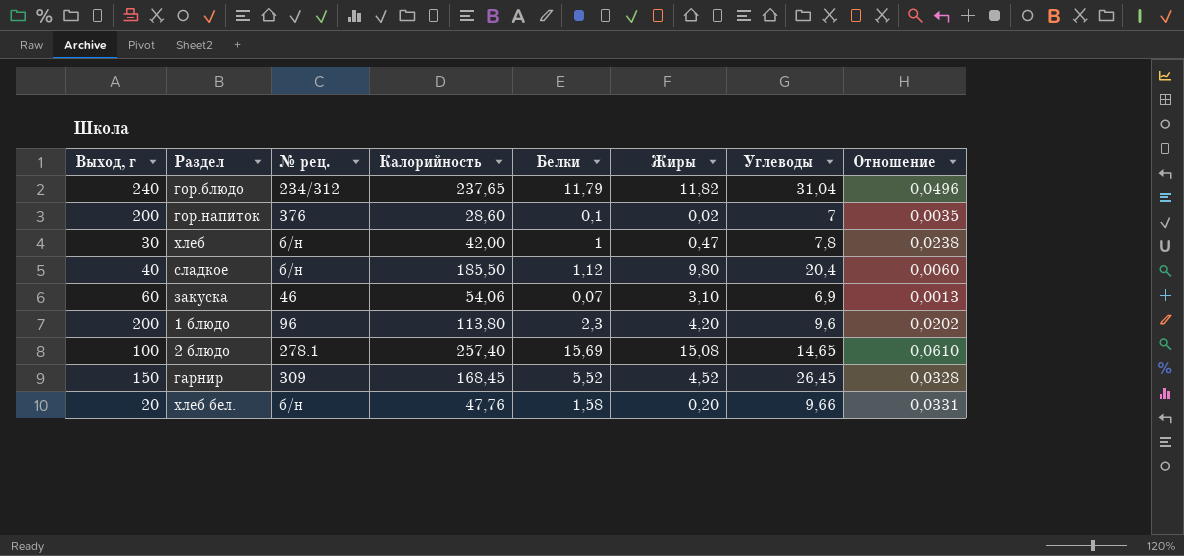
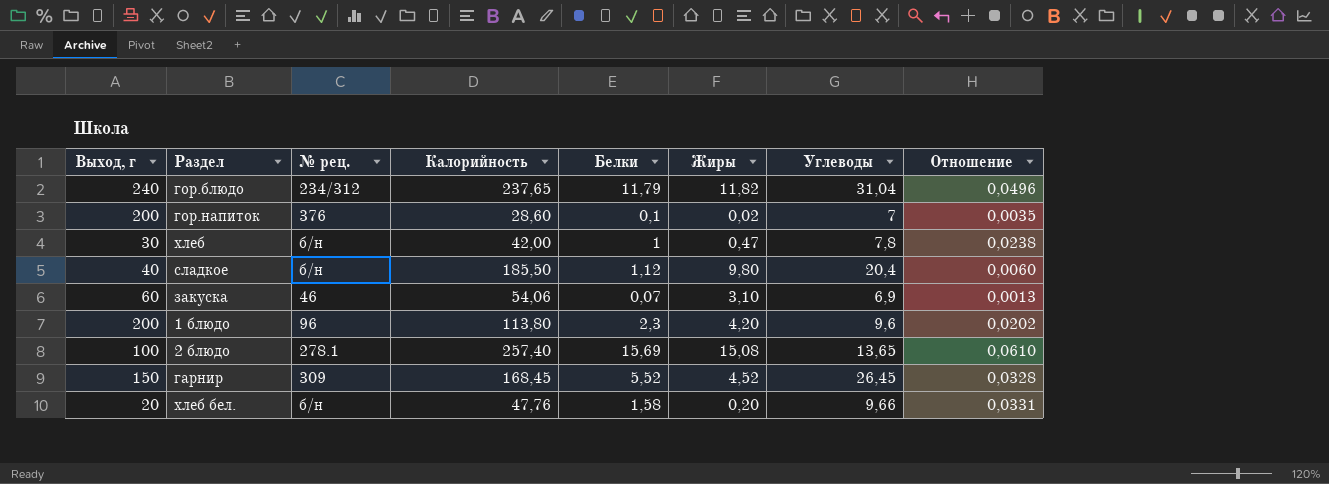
2 блюдо | Углеводы: 14,65 -> 13,65

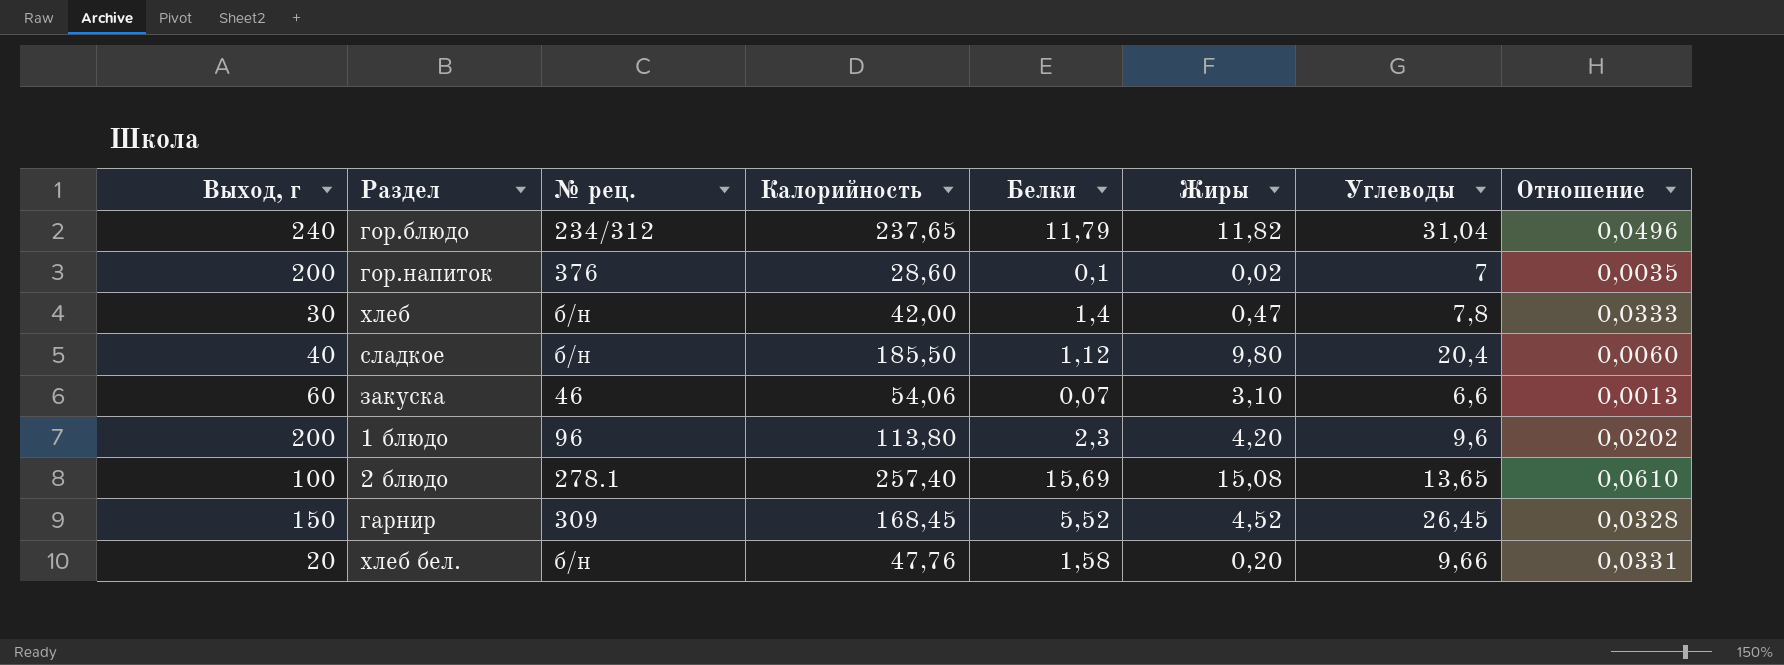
хлеб | Белки: 1 -> 1,4
хлеб | Отношение: 0,0238 -> 0,0333
закуска | Углеводы: 6,9 -> 6,6

